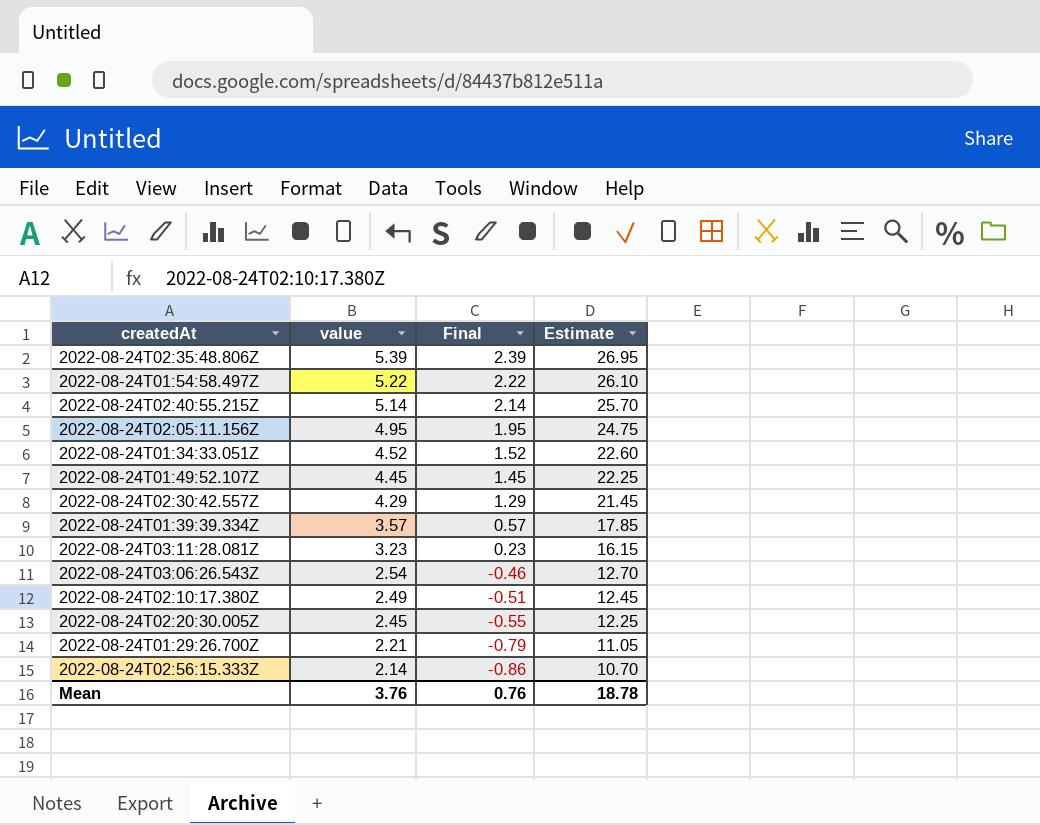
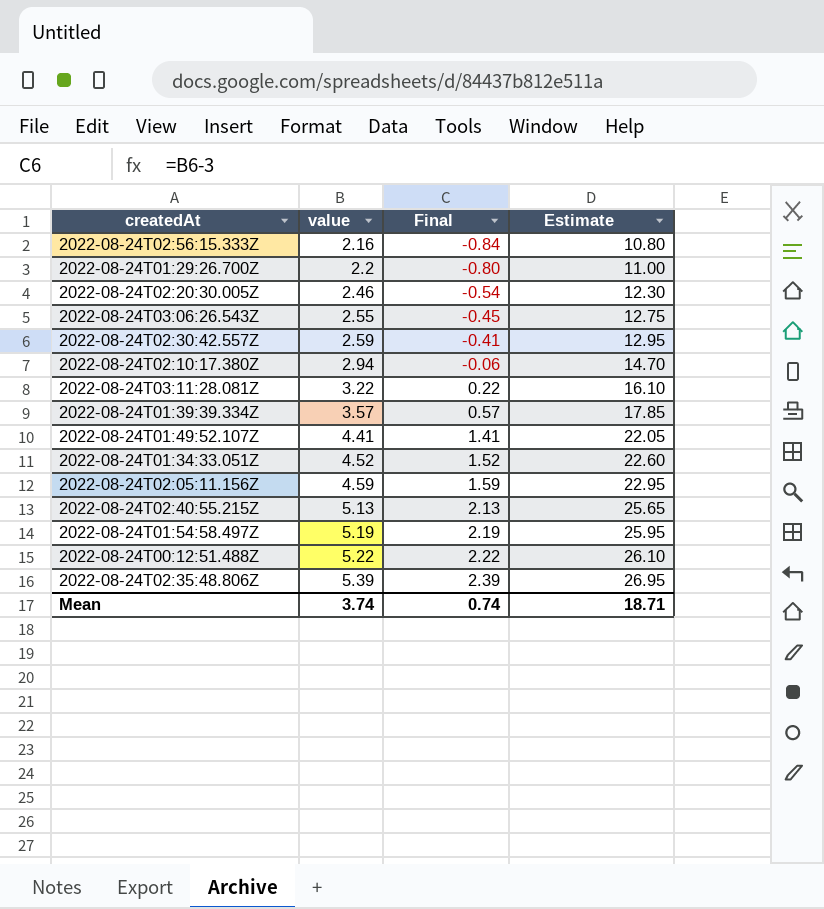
row order: value descending -> value ascending
2022-08-24T02:56:15.333Z | value: 2.14 -> 2.16
2022-08-24T02:56:15.333Z | Final: -0.86 -> -0.84
2022-08-24T02:56:15.333Z | Estimate: 10.70 -> 10.80
2022-08-24T01:29:26.700Z | value: 2.21 -> 2.2
2022-08-24T01:29:26.700Z | Final: -0.79 -> -0.80
2022-08-24T01:29:26.700Z | Estimate: 11.05 -> 11.00
2022-08-24T02:20:30.005Z | value: 2.45 -> 2.46
2022-08-24T02:20:30.005Z | Final: -0.55 -> -0.54
2022-08-24T02:20:30.005Z | Estimate: 12.25 -> 12.30
2022-08-24T03:06:26.543Z | value: 2.54 -> 2.55
2022-08-24T03:06:26.543Z | Final: -0.46 -> -0.45
2022-08-24T03:06:26.543Z | Estimate: 12.70 -> 12.75
2022-08-24T02:30:42.557Z | value: 4.29 -> 2.59
2022-08-24T02:30:42.557Z | Final: 1.29 -> -0.41
2022-08-24T02:30:42.557Z | Estimate: 21.45 -> 12.95
2022-08-24T02:10:17.380Z | value: 2.49 -> 2.94
2022-08-24T02:10:17.380Z | Final: -0.51 -> -0.06
2022-08-24T02:10:17.380Z | Estimate: 12.45 -> 14.70
2022-08-24T03:11:28.081Z | value: 3.23 -> 3.22
2022-08-24T03:11:28.081Z | Final: 0.23 -> 0.22
2022-08-24T03:11:28.081Z | Estimate: 16.15 -> 16.10
2022-08-24T01:49:52.107Z | value: 4.45 -> 4.41
2022-08-24T01:49:52.107Z | Final: 1.45 -> 1.41
2022-08-24T01:49:52.107Z | Estimate: 22.25 -> 22.05
2022-08-24T02:05:11.156Z | value: 4.95 -> 4.59
2022-08-24T02:05:11.156Z | Final: 1.95 -> 1.59
2022-08-24T02:05:11.156Z | Estimate: 24.75 -> 22.95
2022-08-24T02:40:55.215Z | value: 5.14 -> 5.13
2022-08-24T02:40:55.215Z | Final: 2.14 -> 2.13
2022-08-24T02:40:55.215Z | Estimate: 25.70 -> 25.65
2022-08-24T01:54:58.497Z | value: 5.22 -> 5.19
2022-08-24T01:54:58.497Z | Final: 2.22 -> 2.19
2022-08-24T01:54:58.497Z | Estimate: 26.10 -> 25.95
row 2022-08-24T00:12:51.488Z: none -> 5.22 | 2.22 | 26.10
Mean | value: 3.76 -> 3.74
Mean | Final: 0.76 -> 0.74
Mean | Estimate: 18.78 -> 18.71

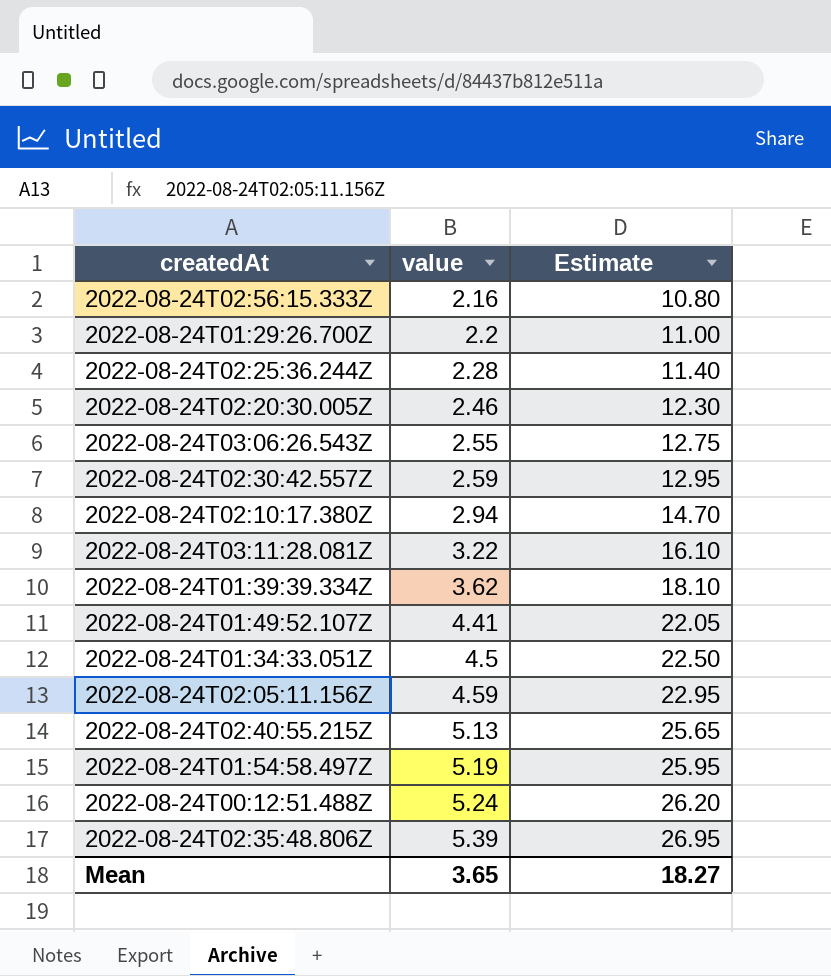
column Final | formula: [value] - 3 -> none
row 2022-08-24T02:25:36.244Z: none -> 2.28 | 11.40
2022-08-24T01:39:39.334Z | value: 3.57 -> 3.62
2022-08-24T01:39:39.334Z | Estimate: 17.85 -> 18.10
2022-08-24T01:34:33.051Z | value: 4.52 -> 4.5
2022-08-24T01:34:33.051Z | Estimate: 22.60 -> 22.50
2022-08-24T00:12:51.488Z | value: 5.22 -> 5.24
2022-08-24T00:12:51.488Z | Estimate: 26.10 -> 26.20
Mean | value: 3.74 -> 3.65
Mean | Estimate: 18.71 -> 18.27

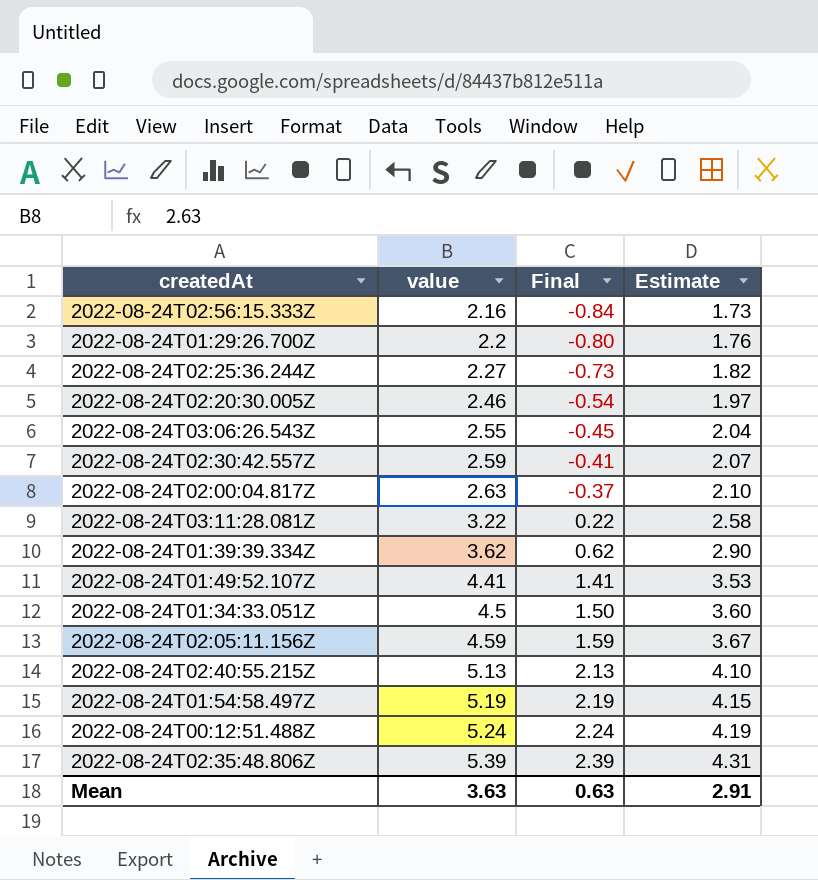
column Final | formula: none -> [value] - 3
column Estimate | formula: [value] * 5 -> [value] * 0.8
row 2022-08-24T02:10:17.380Z: 2.94 | 14.70 -> none
2022-08-24T02:25:36.244Z | value: 2.28 -> 2.27
row 2022-08-24T02:00:04.817Z: none -> 2.63 | -0.37 | 2.10
Mean | value: 3.65 -> 3.63
Mean | Estimate: 18.27 -> 2.91

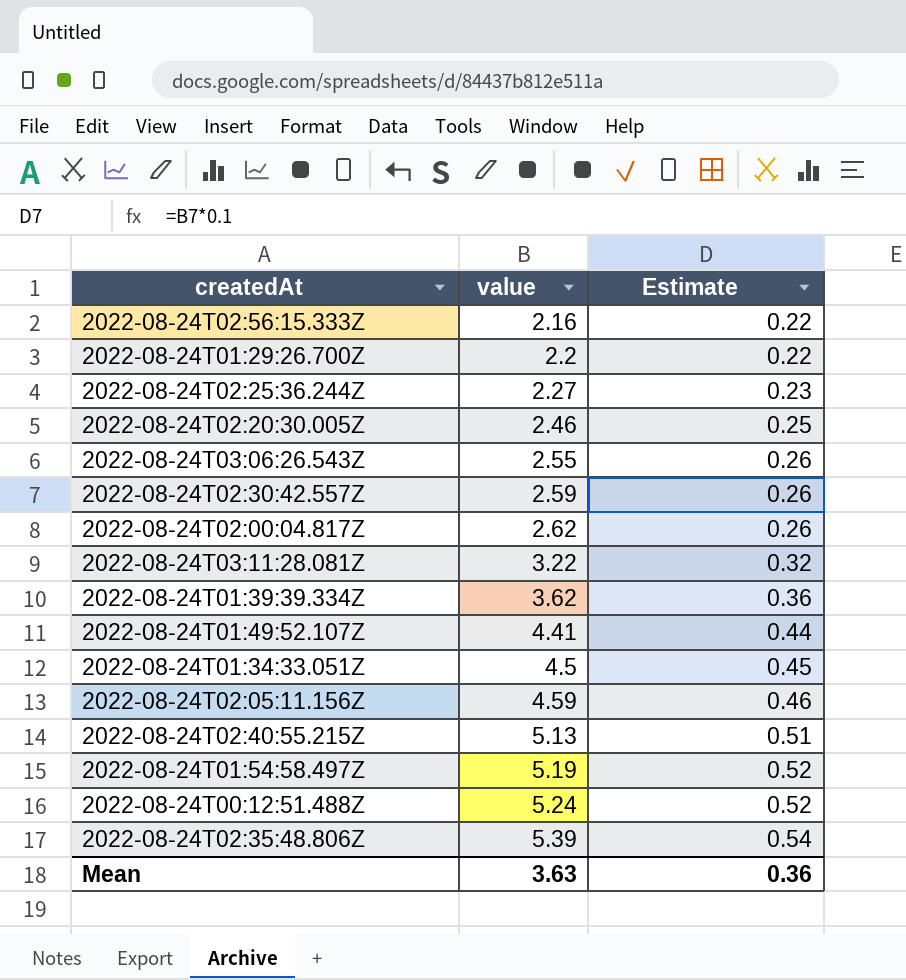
column Final | formula: [value] - 3 -> none
column Estimate | formula: [value] * 0.8 -> [value] * 0.1
2022-08-24T02:00:04.817Z | value: 2.63 -> 2.62
Mean | Estimate: 2.91 -> 0.36

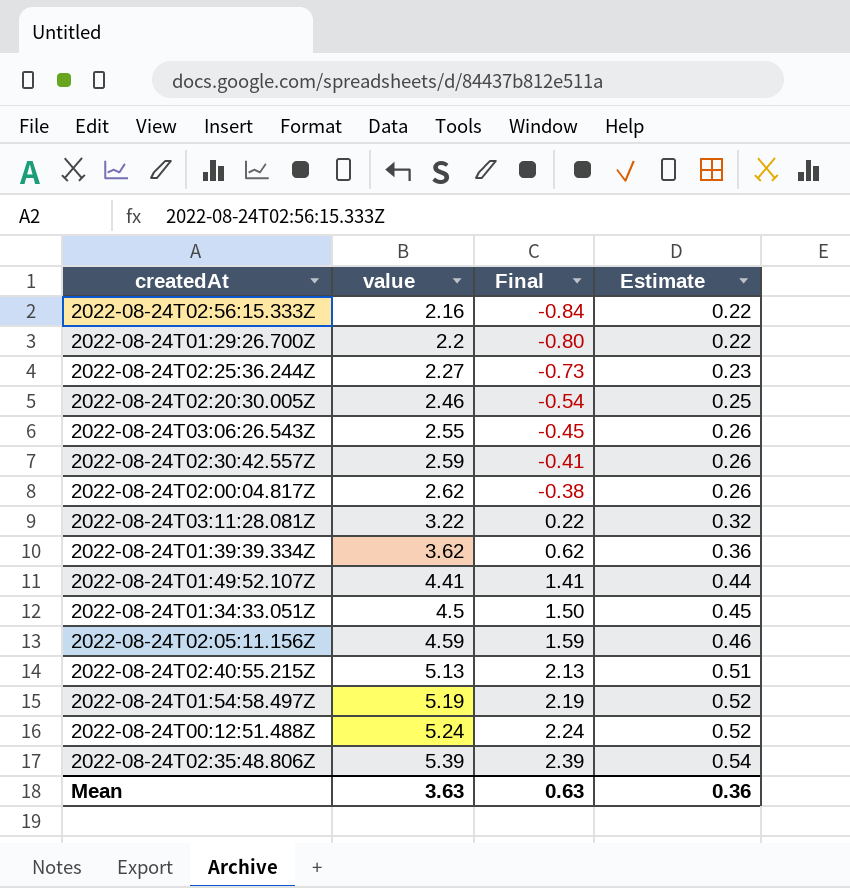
column Final | formula: none -> [value] - 3

